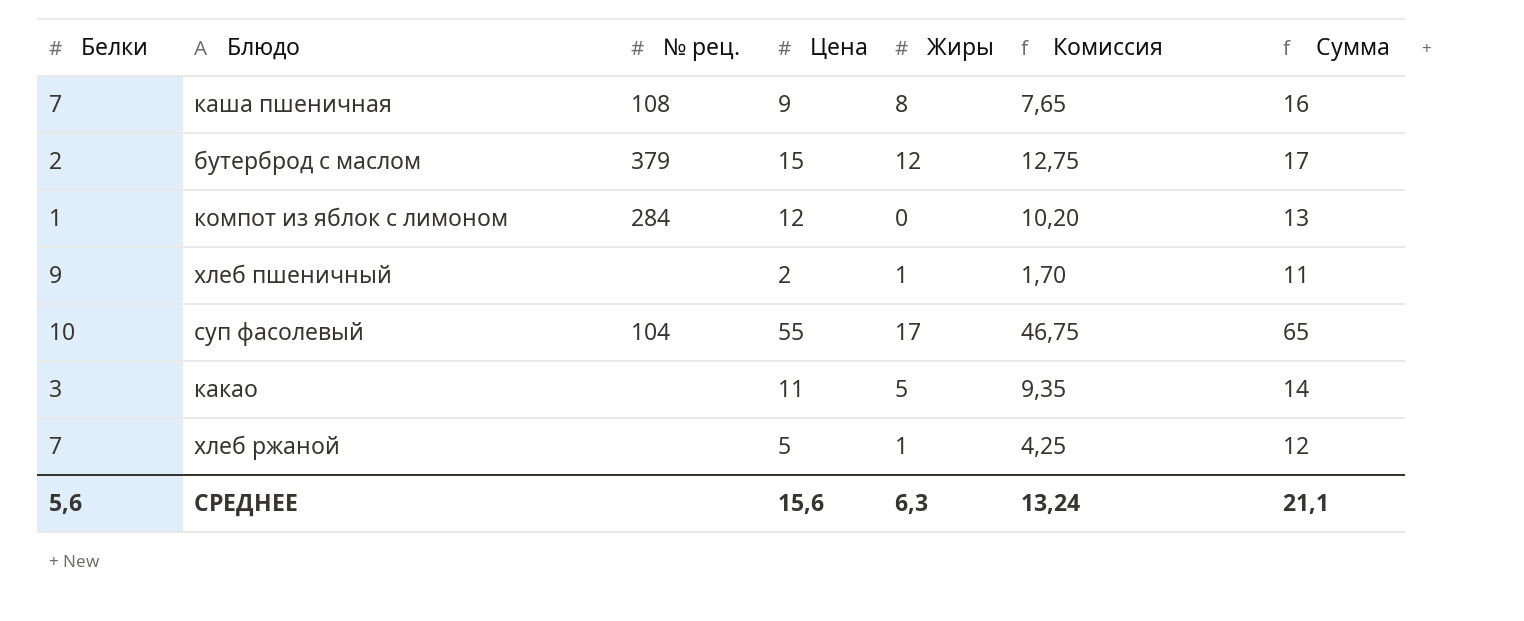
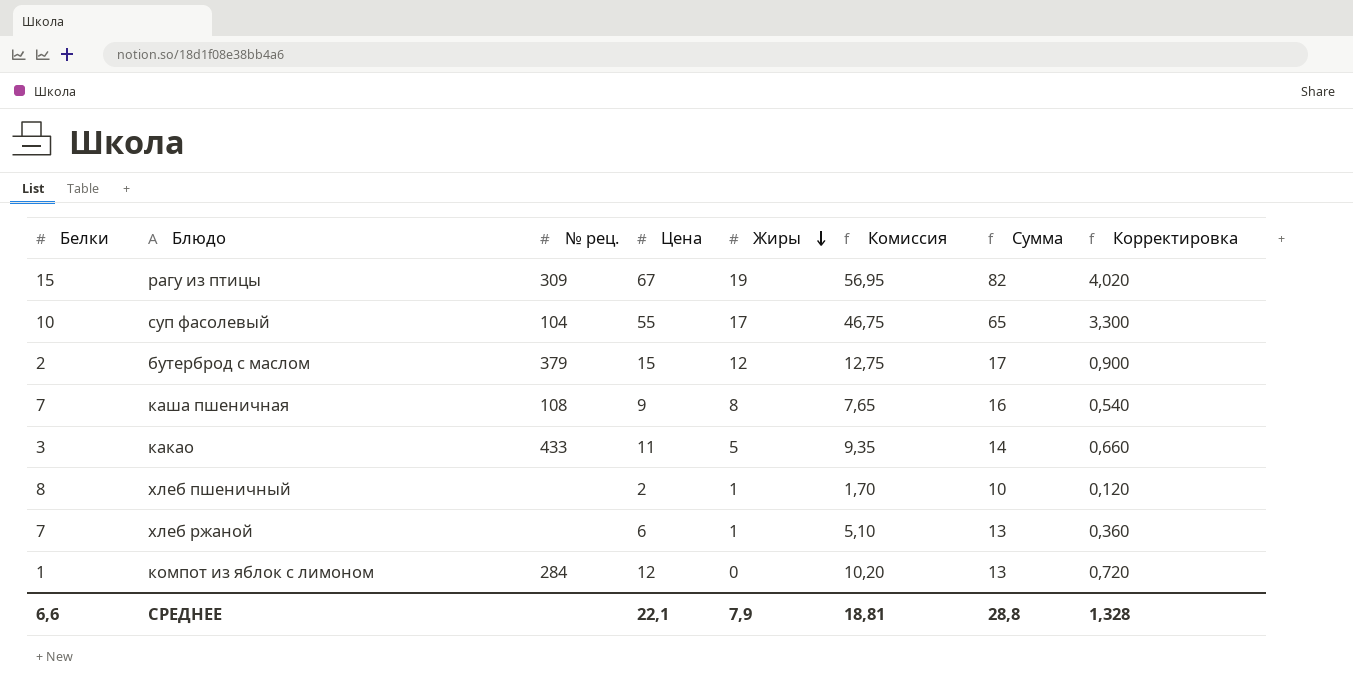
row order: none -> Жиры descending
column Корректировка | formula: none -> [Цена] * 0,06
row рагу из птицы: none -> 15 | 309 | 67 | 19 | 56,95 | 82 | 4,020
какао | № рец.: none -> 433
хлеб пшеничный | Белки: 9 -> 8
хлеб пшеничный | Сумма: 11 -> 10
хлеб ржаной | Цена: 5 -> 6
хлеб ржаной | Комиссия: 4,25 -> 5,10
хлеб ржаной | Сумма: 12 -> 13
СРЕДНЕЕ | Белки: 5,6 -> 6,6
СРЕДНЕЕ | Цена: 15,6 -> 22,1
СРЕДНЕЕ | Жиры: 6,3 -> 7,9
СРЕДНЕЕ | Комиссия: 13,24 -> 18,81
СРЕДНЕЕ | Сумма: 21,1 -> 28,8

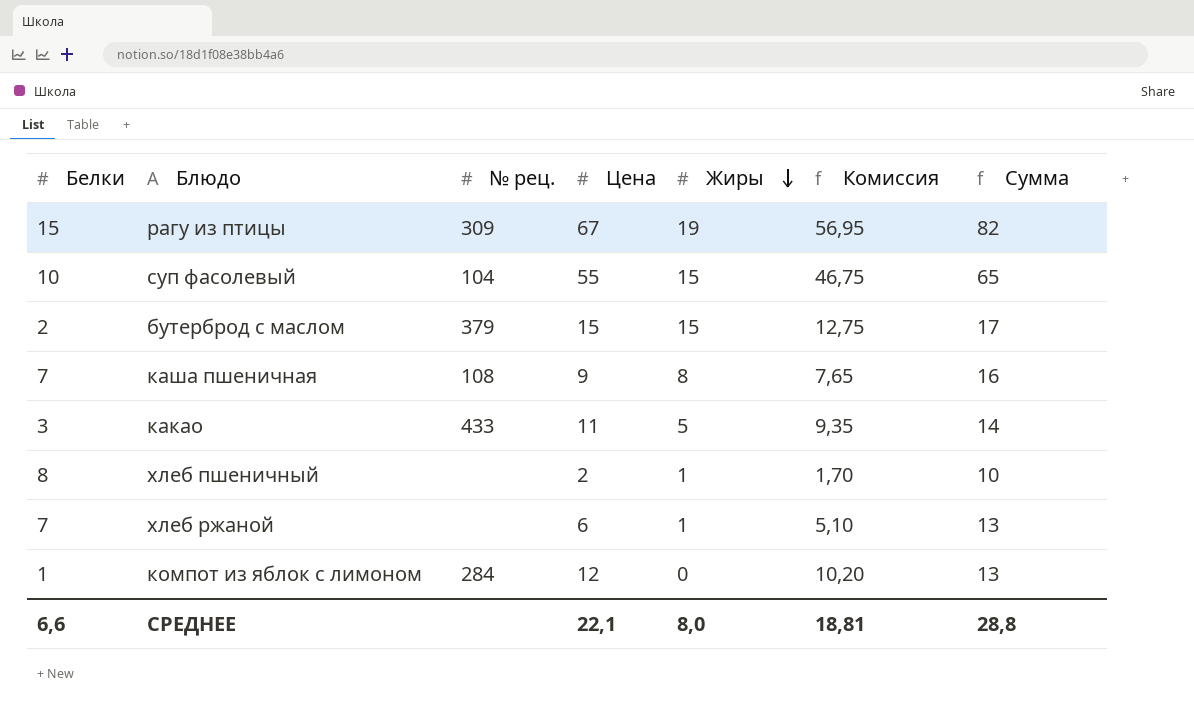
column Корректировка | formula: [Цена] * 0,06 -> none
суп фасолевый | Жиры: 17 -> 15
бутерброд с маслом | Жиры: 12 -> 15
СРЕДНЕЕ | Жиры: 7,9 -> 8,0

